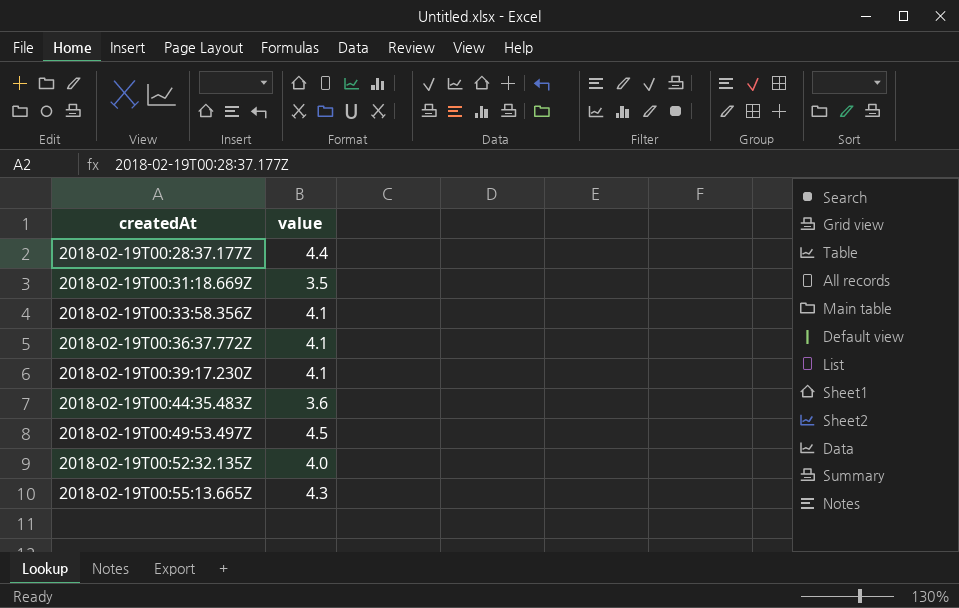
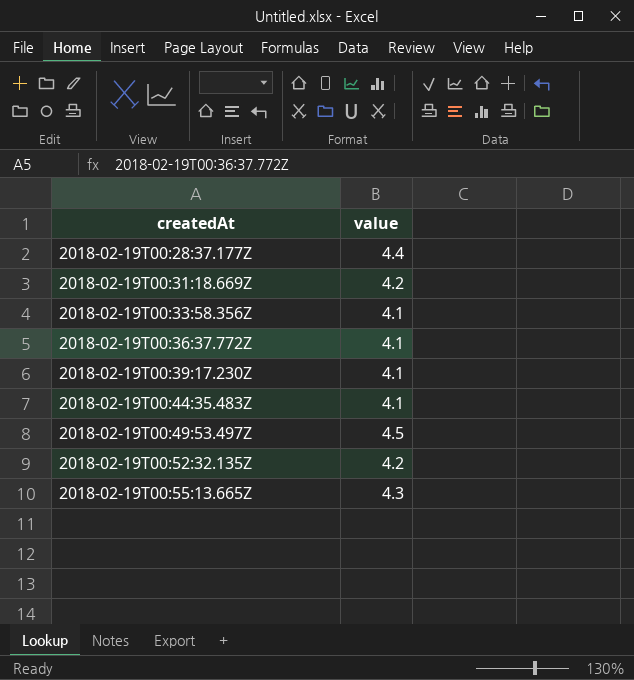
2018-02-19T00:31:18.669Z | value: 3.5 -> 4.2
2018-02-19T00:44:35.483Z | value: 3.6 -> 4.1
2018-02-19T00:52:32.135Z | value: 4.0 -> 4.2

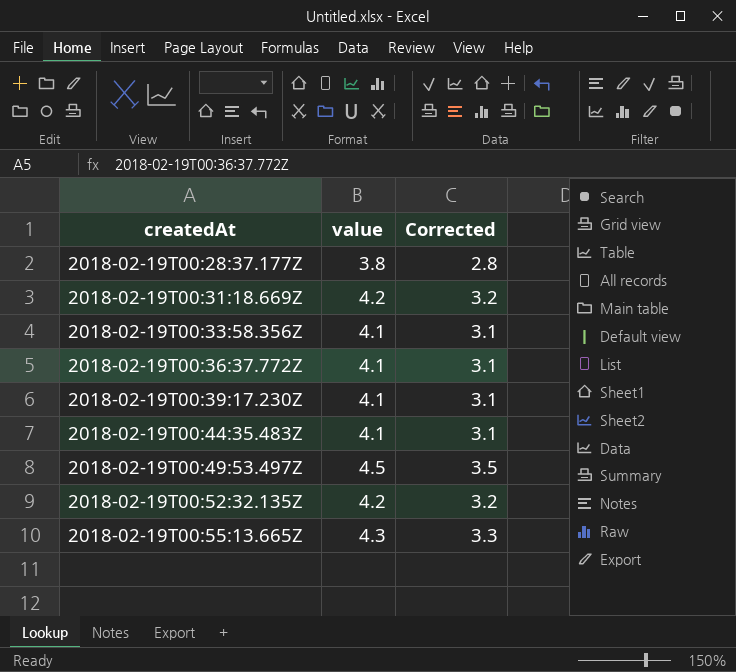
column Corrected | formula: none -> [value] - 1
2018-02-19T00:28:37.177Z | value: 4.4 -> 3.8

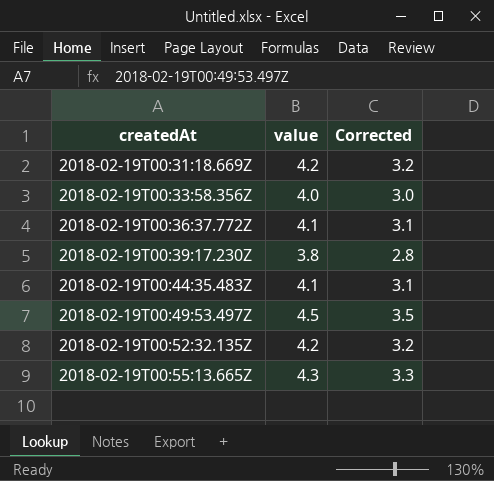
row 2018-02-19T00:28:37.177Z: 3.8 | 2.8 -> none
2018-02-19T00:33:58.356Z | value: 4.1 -> 4.0
2018-02-19T00:33:58.356Z | Corrected: 3.1 -> 3.0
2018-02-19T00:39:17.230Z | value: 4.1 -> 3.8
2018-02-19T00:39:17.230Z | Corrected: 3.1 -> 2.8

